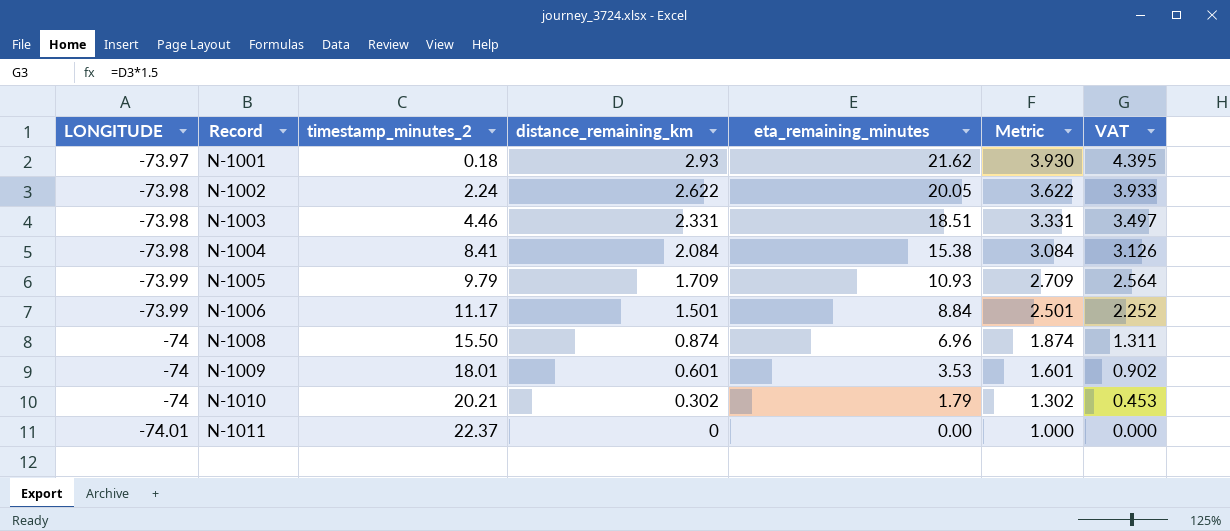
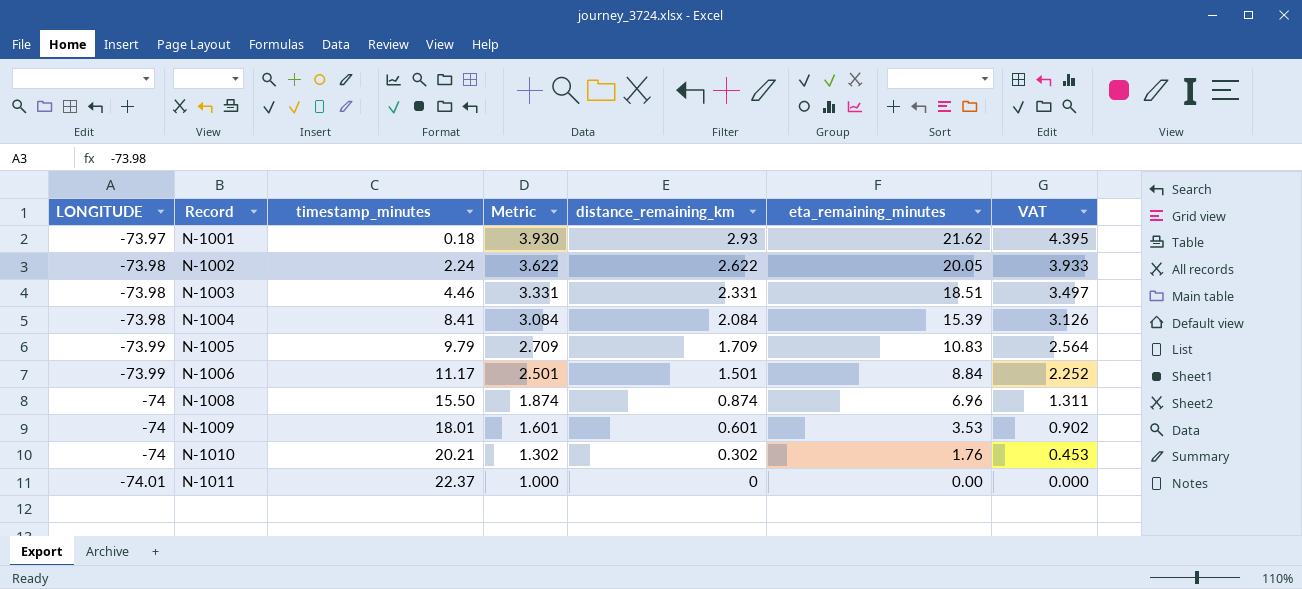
column name: timestamp_minutes_2 -> timestamp_minutes
column Metric | position: 6 -> 4
N-1004 | eta_remaining_minutes: 15.38 -> 15.39
N-1005 | eta_remaining_minutes: 10.93 -> 10.83
N-1010 | eta_remaining_minutes: 1.79 -> 1.76

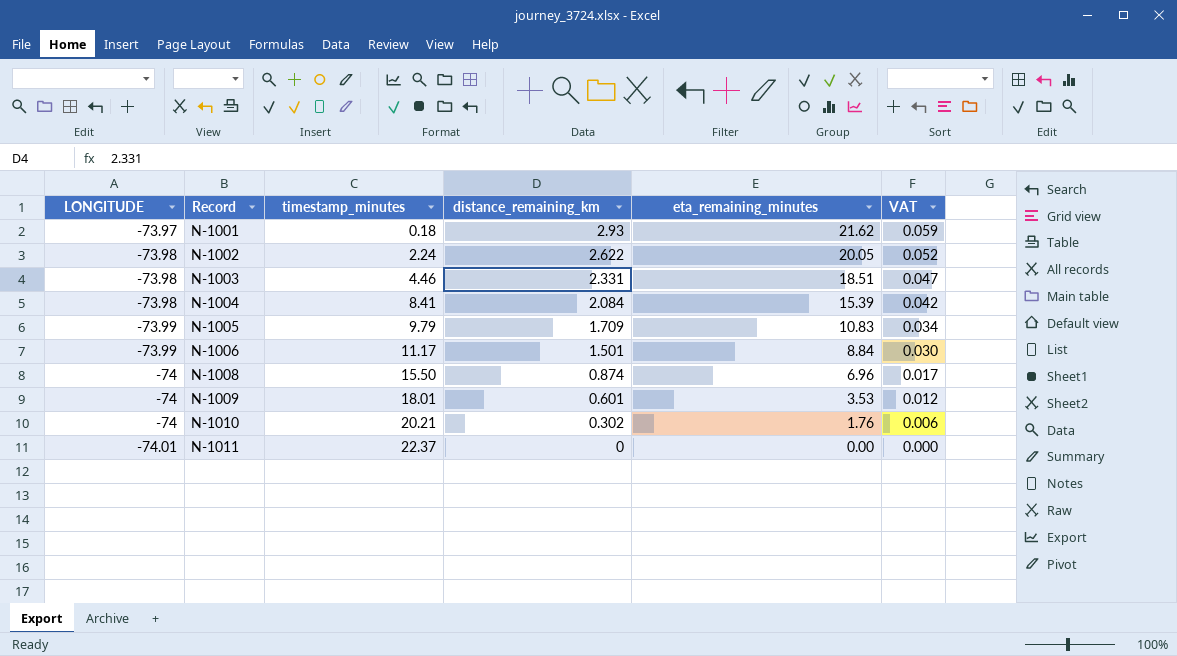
column Metric | formula: [distance_remaining_km] + 1 -> none
column VAT | formula: [distance_remaining_km] * 1.5 -> [distance_remaining_km] * 0.02

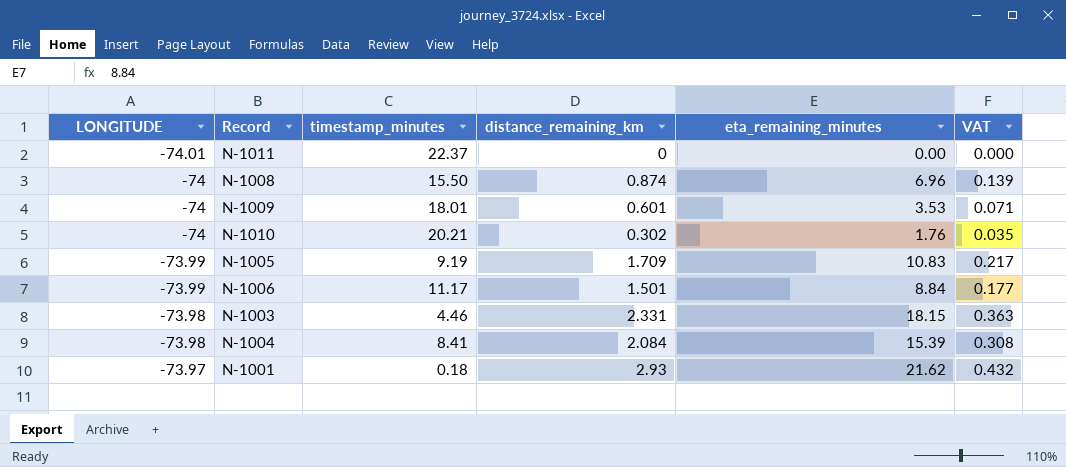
row order: LONGITUDE descending -> LONGITUDE ascending
column VAT | formula: [distance_remaining_km] * 0.02 -> [eta_remaining_minutes] * 0.02
row N-1002: -73.98 | 2.24 | 2.622 | 20.05 | 0.052 -> none
N-1005 | timestamp_minutes: 9.79 -> 9.19
N-1003 | eta_remaining_minutes: 18.51 -> 18.15

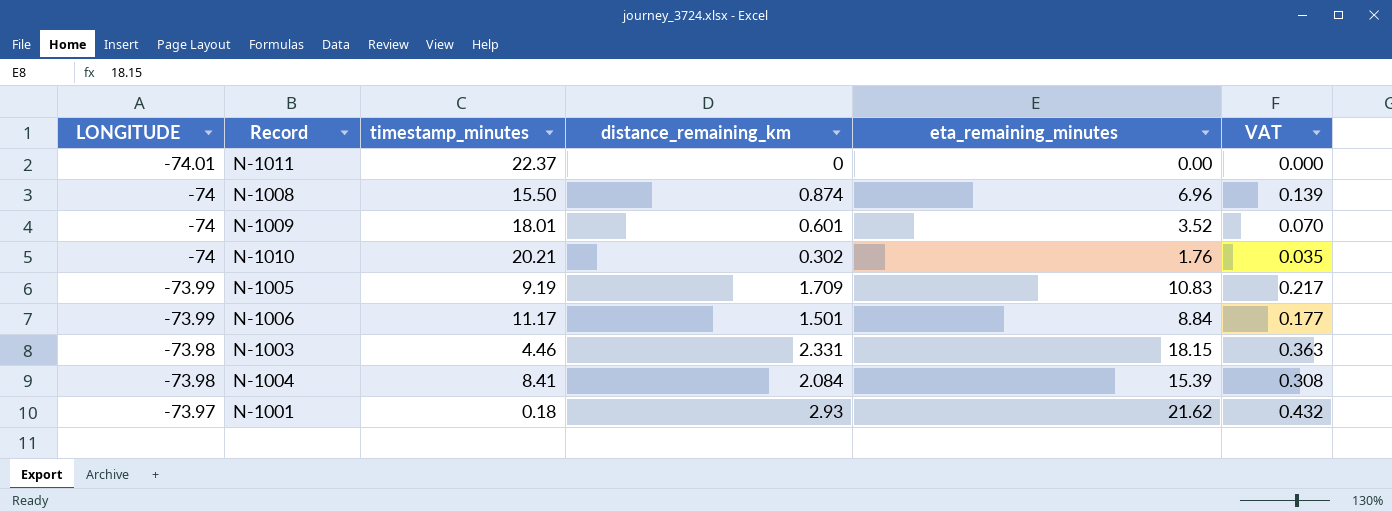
N-1009 | eta_remaining_minutes: 3.53 -> 3.52
N-1009 | VAT: 0.071 -> 0.070

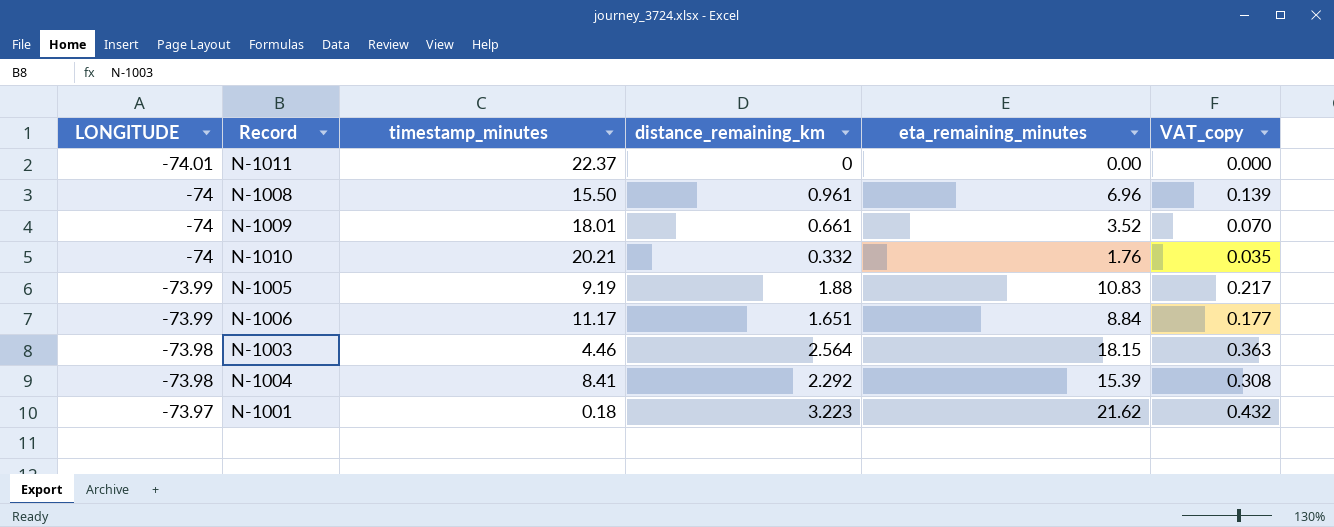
column name: VAT -> VAT_copy
N-1008 | distance_remaining_km: 0.874 -> 0.961
N-1009 | distance_remaining_km: 0.601 -> 0.661
N-1010 | distance_remaining_km: 0.302 -> 0.332
N-1005 | distance_remaining_km: 1.709 -> 1.88
N-1006 | distance_remaining_km: 1.501 -> 1.651
N-1003 | distance_remaining_km: 2.331 -> 2.564
N-1004 | distance_remaining_km: 2.084 -> 2.292
N-1001 | distance_remaining_km: 2.93 -> 3.223

